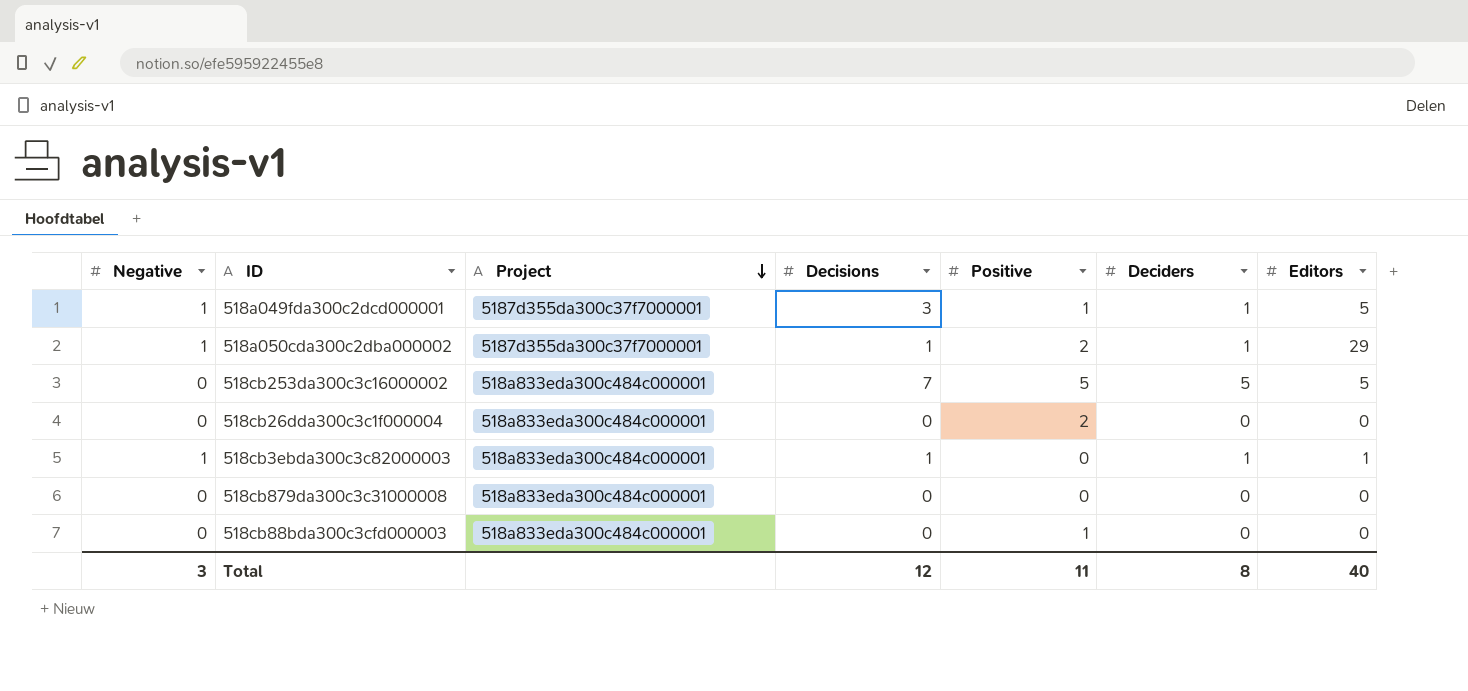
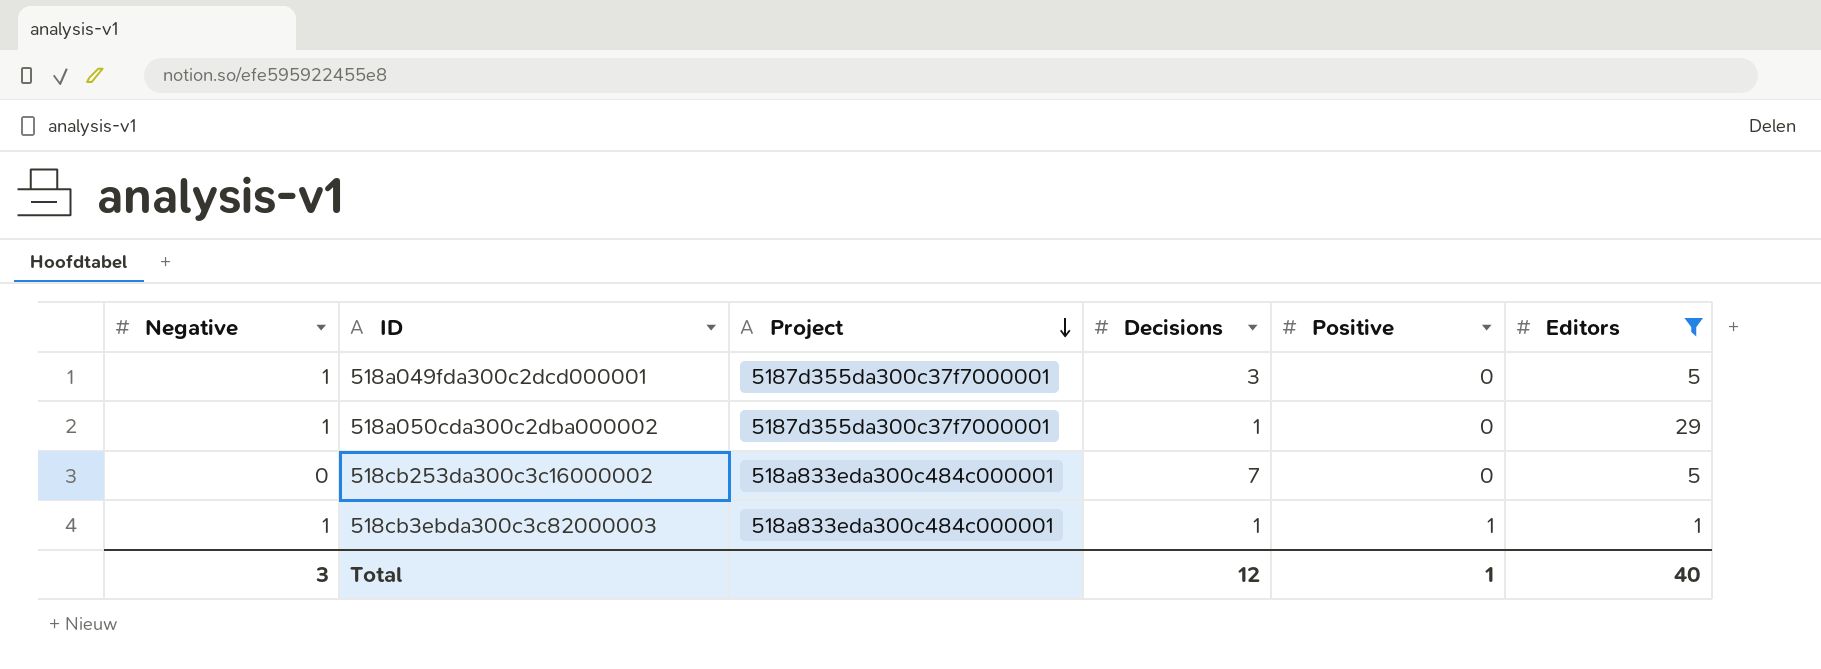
filter: none -> Editors != 0
column Deciders | position: 6 -> none
518a049fda300c2dcd000001 | Positive: 1 -> 0
518a050cda300c2dba000002 | Positive: 2 -> 0
518cb253da300c3c16000002 | Positive: 5 -> 0
518cb3ebda300c3c82000003 | Positive: 0 -> 1
Total | Positive: 11 -> 1

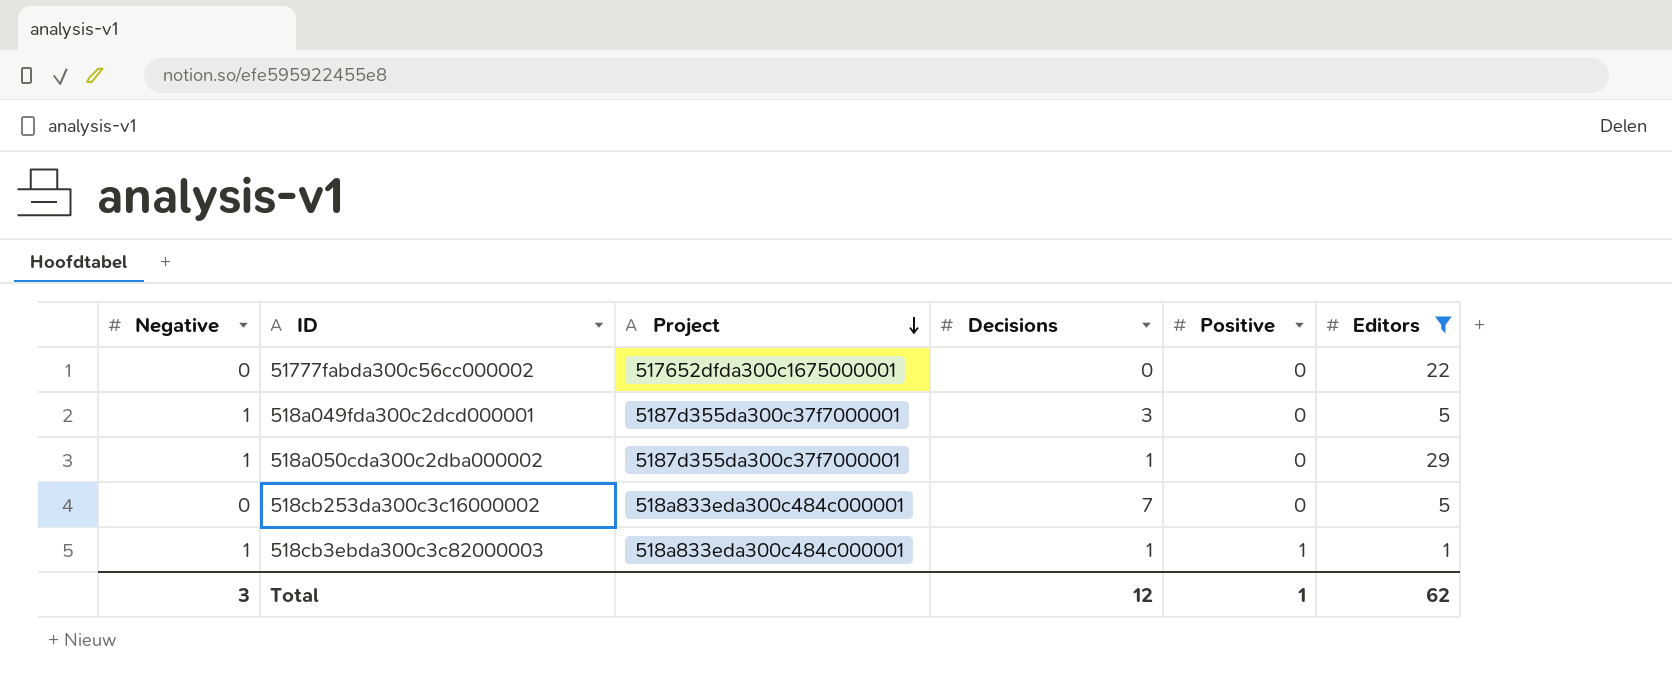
row 51777fabda300c56cc000002: none -> 0 | 517652dfda300c1675000001 | 0 | 0 | 22
Total | Editors: 40 -> 62

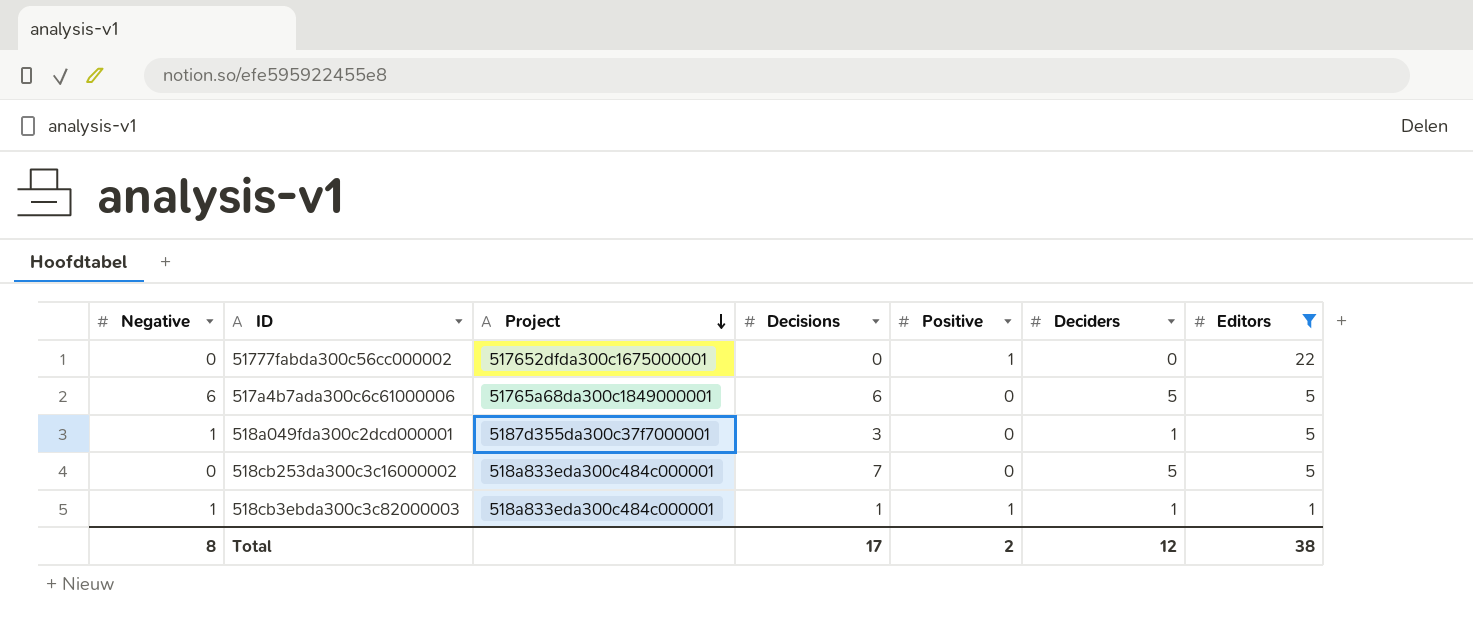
column Deciders | position: none -> 6
row 518a050cda300c2dba000002: 1 | 5187d355da300c37f7000001 | 1 | 0 | 29 -> none
51777fabda300c56cc000002 | Positive: 0 -> 1
row 517a4b7ada300c6c61000006: none -> 6 | 51765a68da300c1849000001 | 6 | 0 | 5 | 5
Total | Negative: 3 -> 8
Total | Decisions: 12 -> 17
Total | Positive: 1 -> 2
Total | Editors: 62 -> 38

